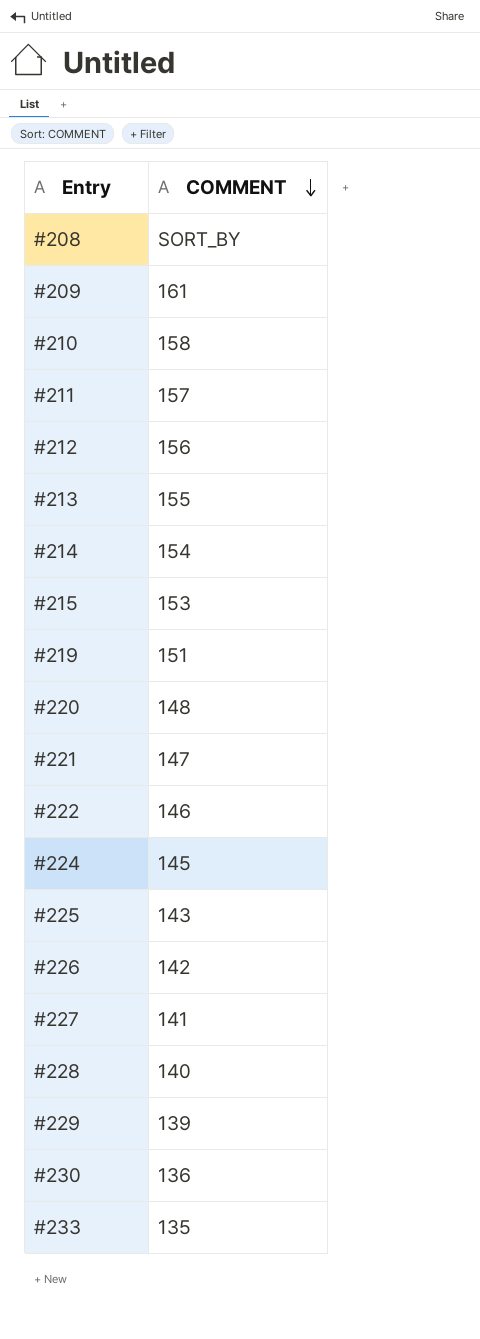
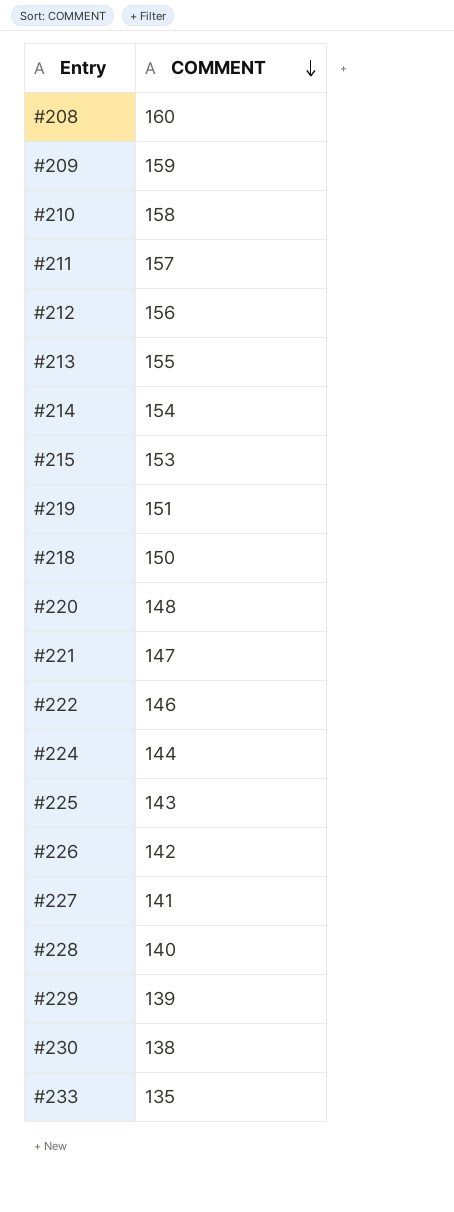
#208 | COMMENT: SORT_BY -> 160
#209 | COMMENT: 161 -> 159
row #218: none -> 150
#224 | COMMENT: 145 -> 144
#230 | COMMENT: 136 -> 138

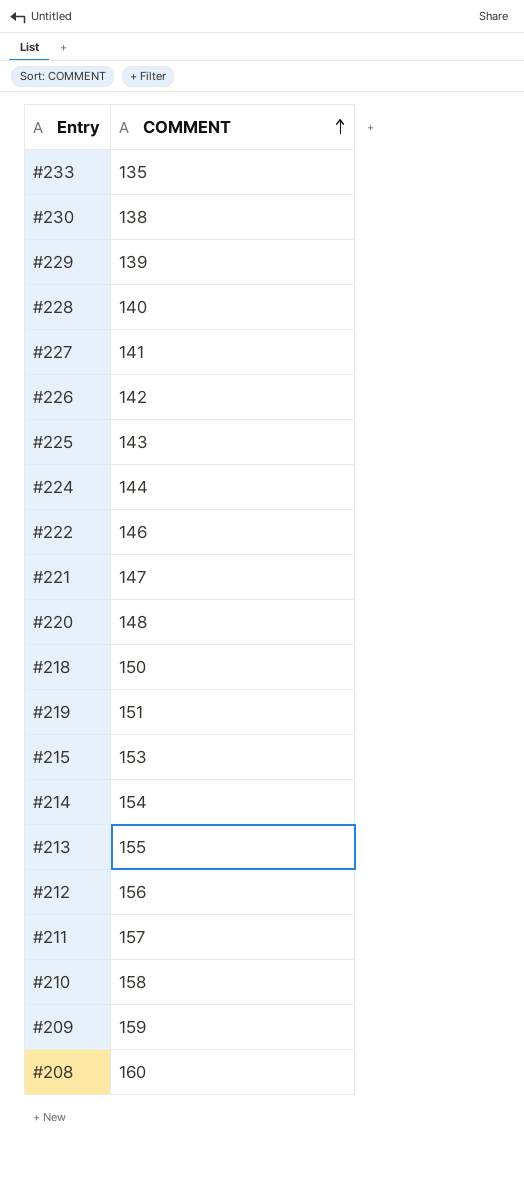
row order: COMMENT descending -> COMMENT ascending

